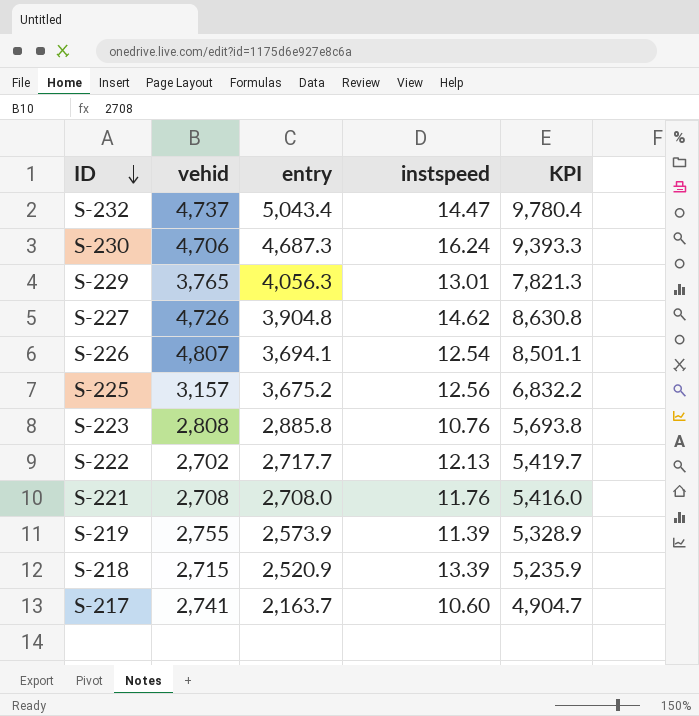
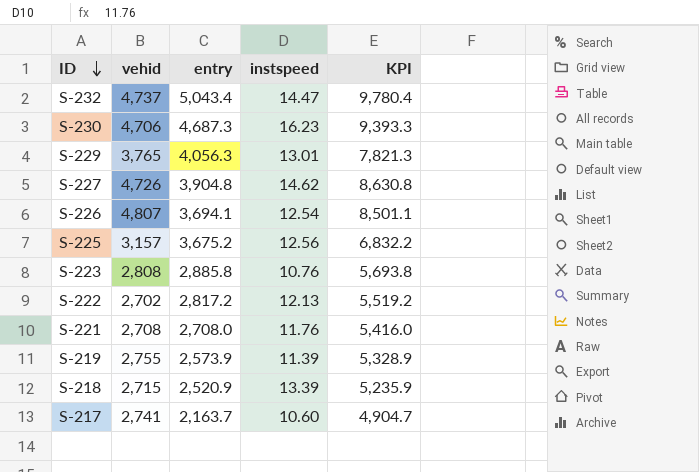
S-230 | instspeed: 16.24 -> 16.23
S-222 | entry: 2,717.7 -> 2,817.2
S-222 | KPI: 5,419.7 -> 5,519.2

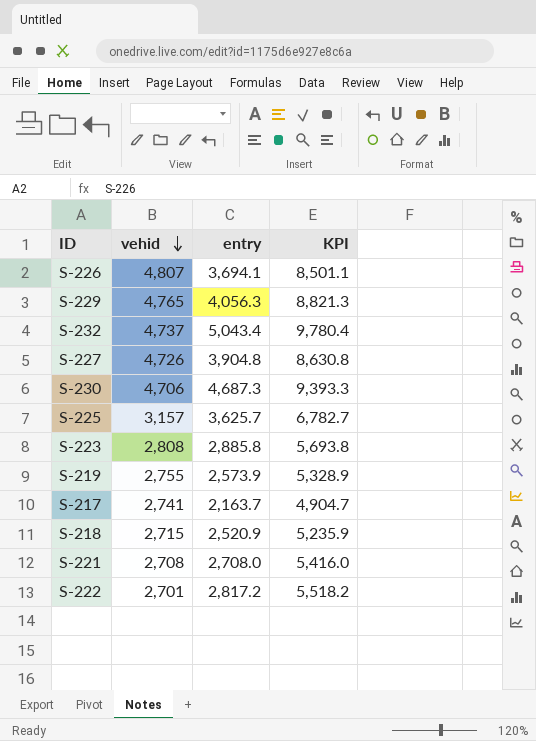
row order: ID descending -> vehid descending
column instspeed | position: 4 -> none
S-229 | vehid: 3,765 -> 4,765
S-229 | KPI: 7,821.3 -> 8,821.3
S-225 | entry: 3,675.2 -> 3,625.7
S-225 | KPI: 6,832.2 -> 6,782.7
S-222 | vehid: 2,702 -> 2,701
S-222 | KPI: 5,519.2 -> 5,518.2

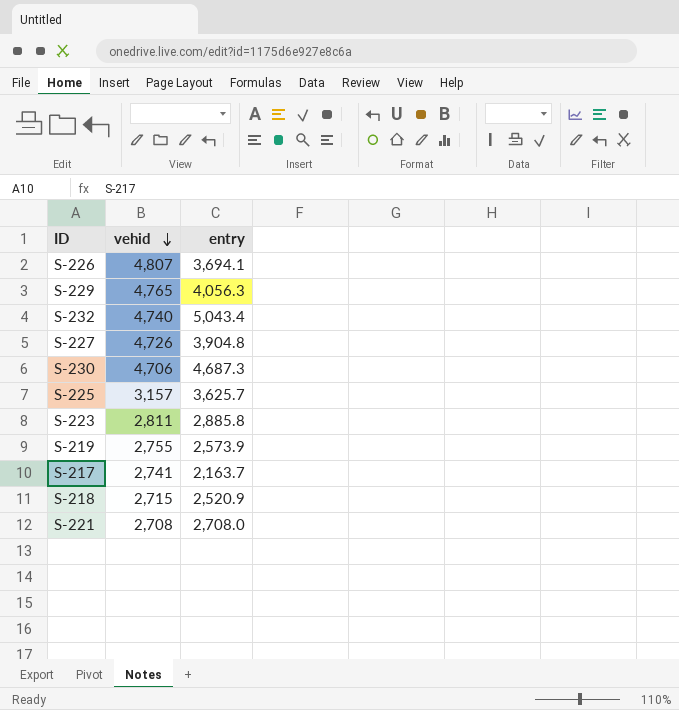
column KPI | formula: [vehid] + [entry] -> none
row S-222: 2,701 | 2,817.2 | 5,518.2 -> none
S-232 | vehid: 4,737 -> 4,740
S-223 | vehid: 2,808 -> 2,811

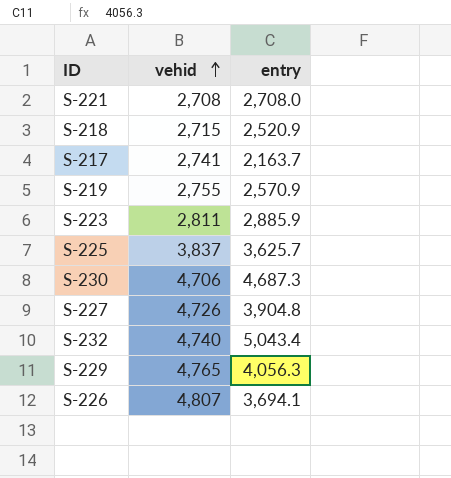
row order: vehid descending -> vehid ascending
S-219 | entry: 2,573.9 -> 2,570.9
S-223 | entry: 2,885.8 -> 2,885.9
S-225 | vehid: 3,157 -> 3,837

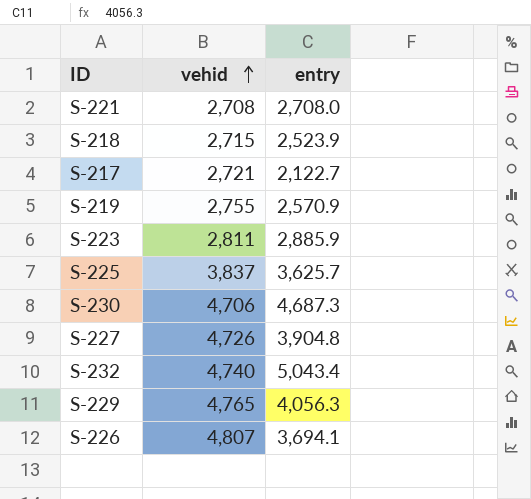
S-218 | entry: 2,520.9 -> 2,523.9
S-217 | vehid: 2,741 -> 2,721
S-217 | entry: 2,163.7 -> 2,122.7

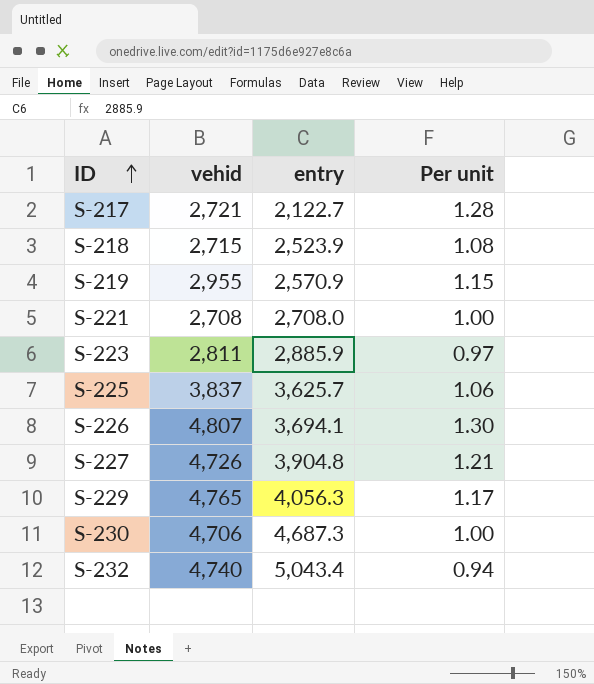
row order: vehid ascending -> ID ascending
column Per unit | formula: none -> [vehid] / [entry]
S-219 | vehid: 2,755 -> 2,955

